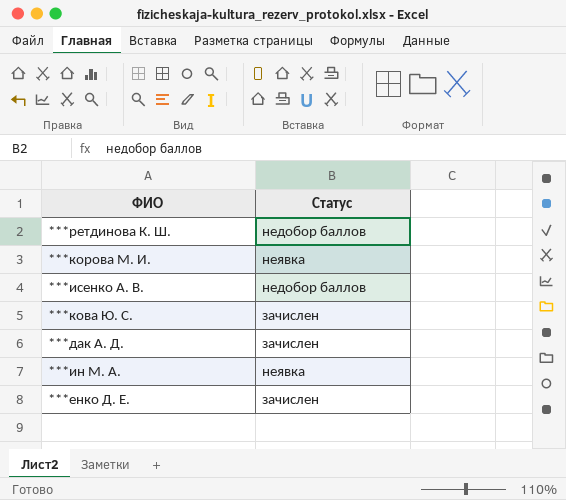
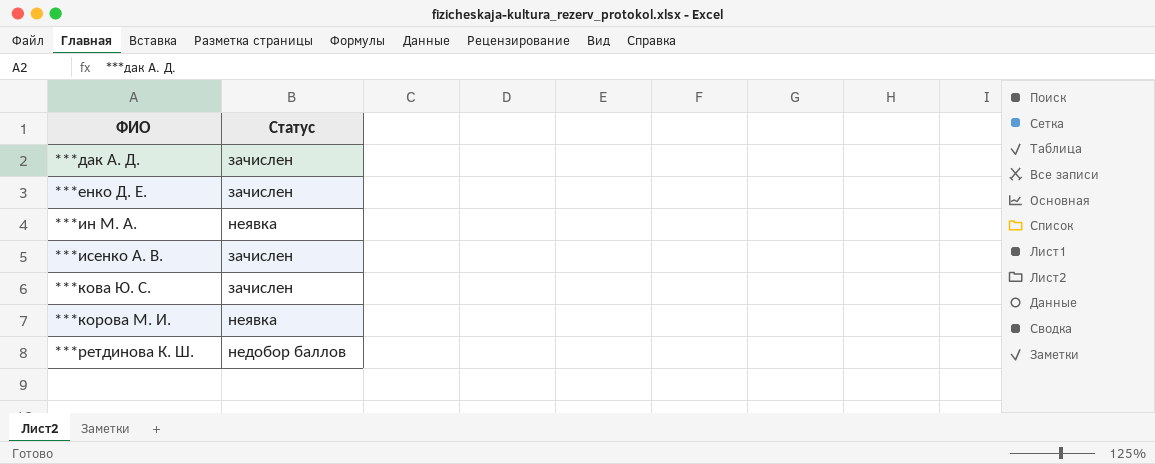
row order: none -> ФИО ascending
***исенко А. В. | Статус: недобор баллов -> зачислен

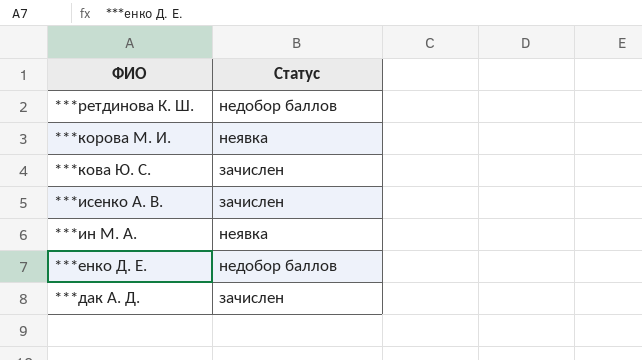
row order: ФИО ascending -> ФИО descending
***енко Д. Е. | Статус: зачислен -> недобор баллов

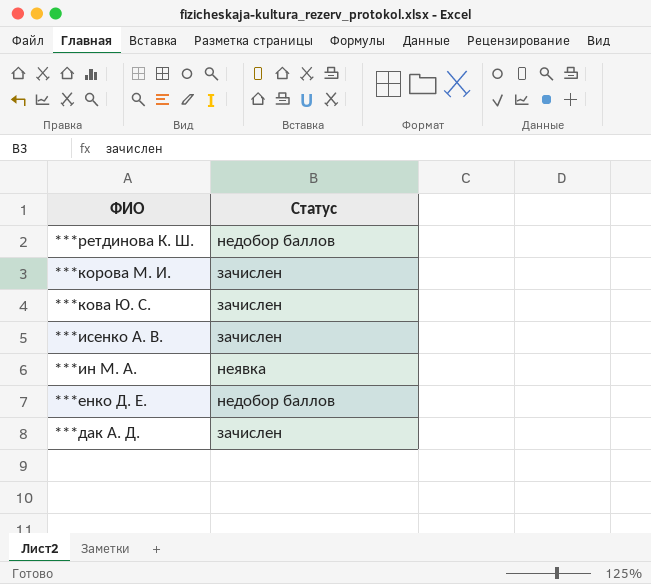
***корова М. И. | Статус: неявка -> зачислен

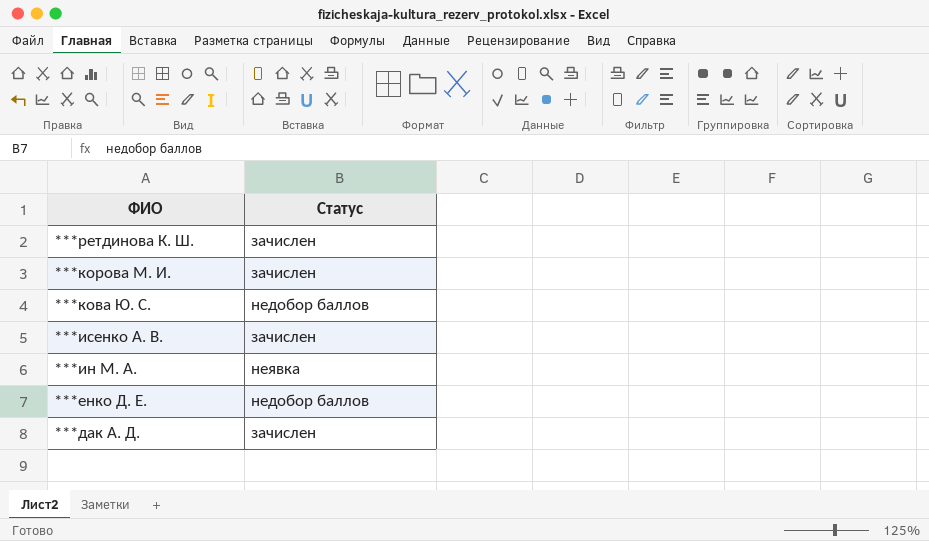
***ретдинова К. Ш. | Статус: недобор баллов -> зачислен
***кова Ю. С. | Статус: зачислен -> недобор баллов

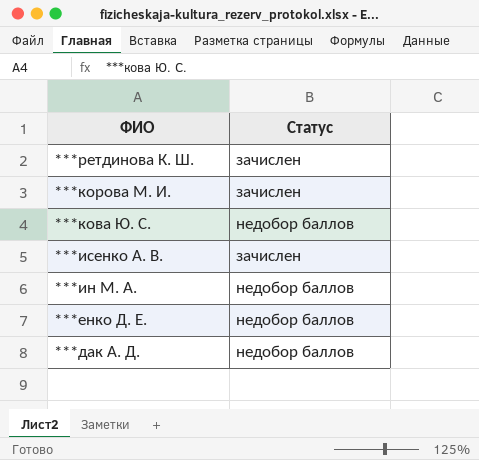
***ин М. А. | Статус: неявка -> недобор баллов
***дак А. Д. | Статус: зачислен -> недобор баллов

